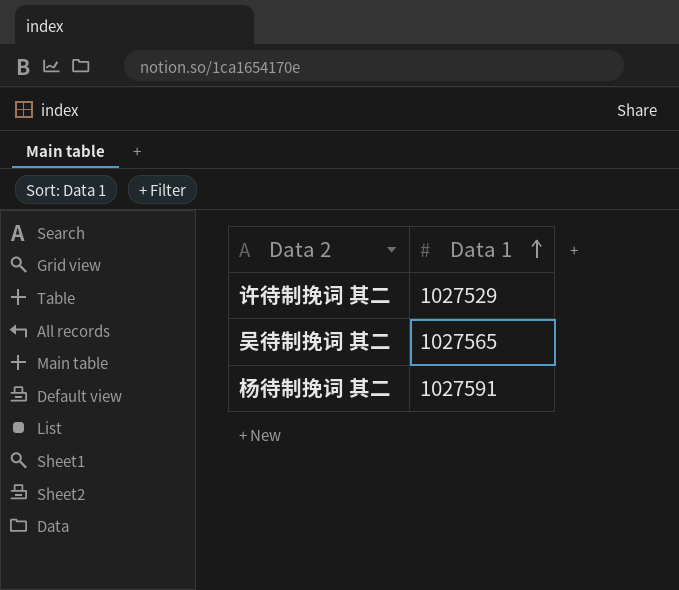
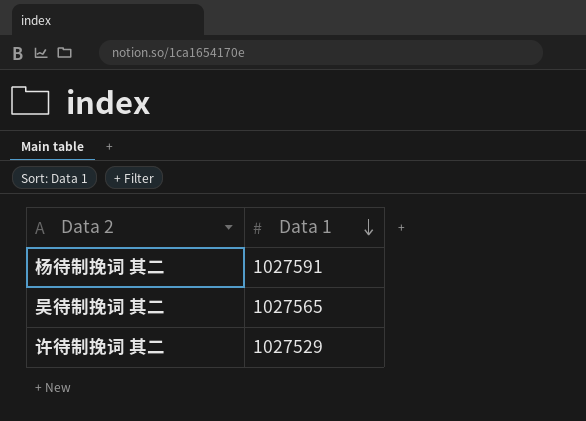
row order: Data 1 ascending -> Data 1 descending

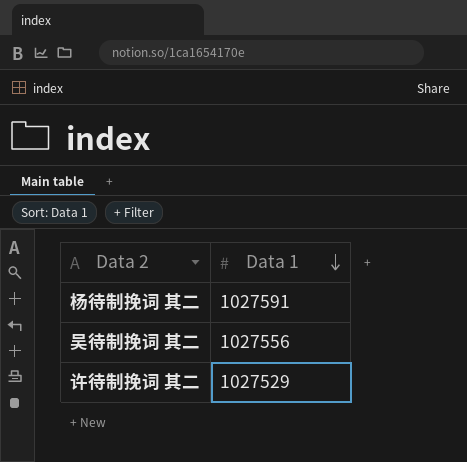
吴待制挽词 其二 | Data 1: 1027565 -> 1027556

